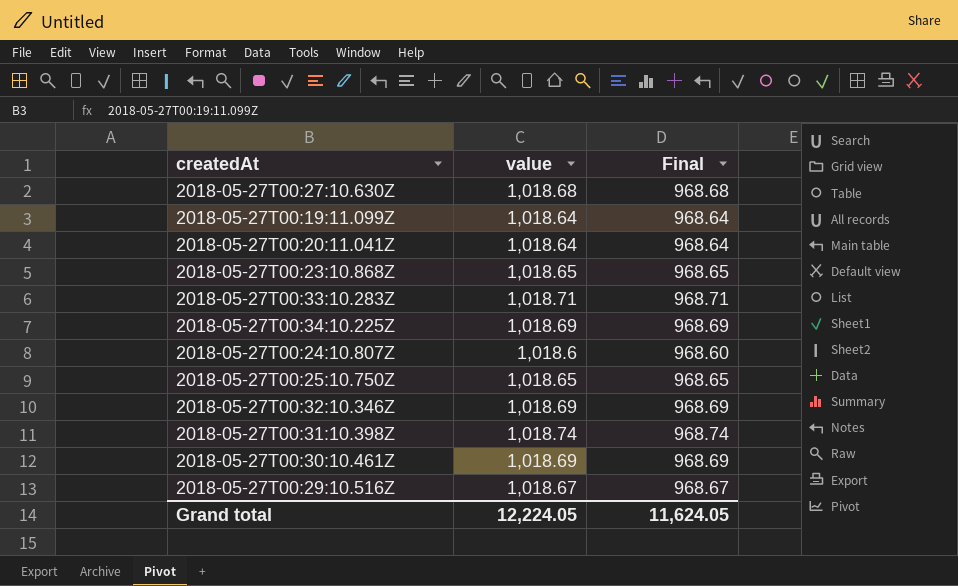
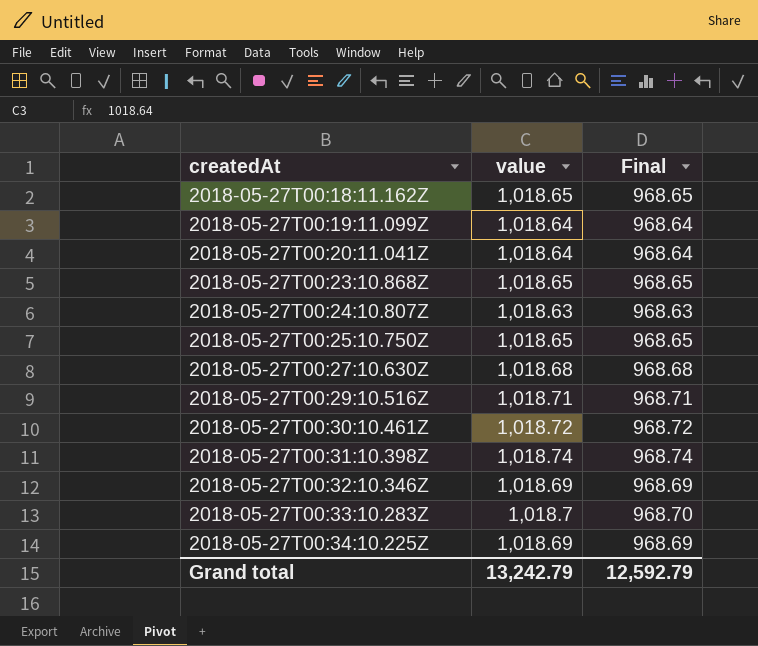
row order: none -> createdAt ascending
row 2018-05-27T00:18:11.162Z: none -> 1,018.65 | 968.65
2018-05-27T00:24:10.807Z | value: 1,018.6 -> 1,018.63
2018-05-27T00:24:10.807Z | Final: 968.60 -> 968.63
2018-05-27T00:29:10.516Z | value: 1,018.67 -> 1,018.71
2018-05-27T00:29:10.516Z | Final: 968.67 -> 968.71
2018-05-27T00:30:10.461Z | value: 1,018.69 -> 1,018.72
2018-05-27T00:30:10.461Z | Final: 968.69 -> 968.72
2018-05-27T00:33:10.283Z | value: 1,018.71 -> 1,018.7
2018-05-27T00:33:10.283Z | Final: 968.71 -> 968.70
Grand total | value: 12,224.05 -> 13,242.79
Grand total | Final: 11,624.05 -> 12,592.79

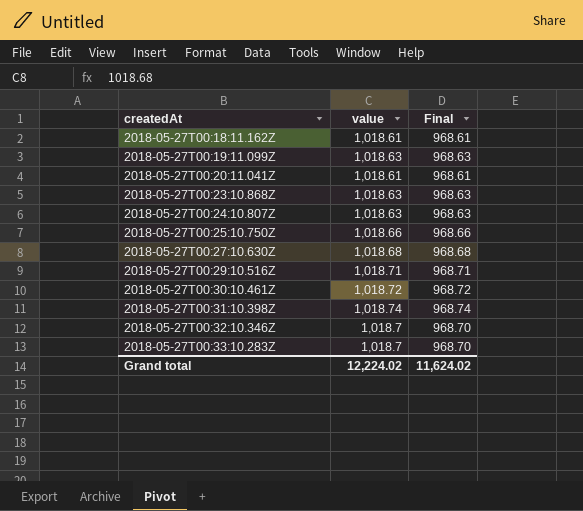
row 2018-05-27T00:34:10.225Z: 1,018.69 | 968.69 -> none
2018-05-27T00:18:11.162Z | value: 1,018.65 -> 1,018.61
2018-05-27T00:18:11.162Z | Final: 968.65 -> 968.61
2018-05-27T00:19:11.099Z | value: 1,018.64 -> 1,018.63
2018-05-27T00:19:11.099Z | Final: 968.64 -> 968.63
2018-05-27T00:20:11.041Z | value: 1,018.64 -> 1,018.61
2018-05-27T00:20:11.041Z | Final: 968.64 -> 968.61
2018-05-27T00:23:10.868Z | value: 1,018.65 -> 1,018.63
2018-05-27T00:23:10.868Z | Final: 968.65 -> 968.63
2018-05-27T00:25:10.750Z | value: 1,018.65 -> 1,018.66
2018-05-27T00:25:10.750Z | Final: 968.65 -> 968.66
2018-05-27T00:32:10.346Z | value: 1,018.69 -> 1,018.7
2018-05-27T00:32:10.346Z | Final: 968.69 -> 968.70
Grand total | value: 13,242.79 -> 12,224.02
Grand total | Final: 12,592.79 -> 11,624.02

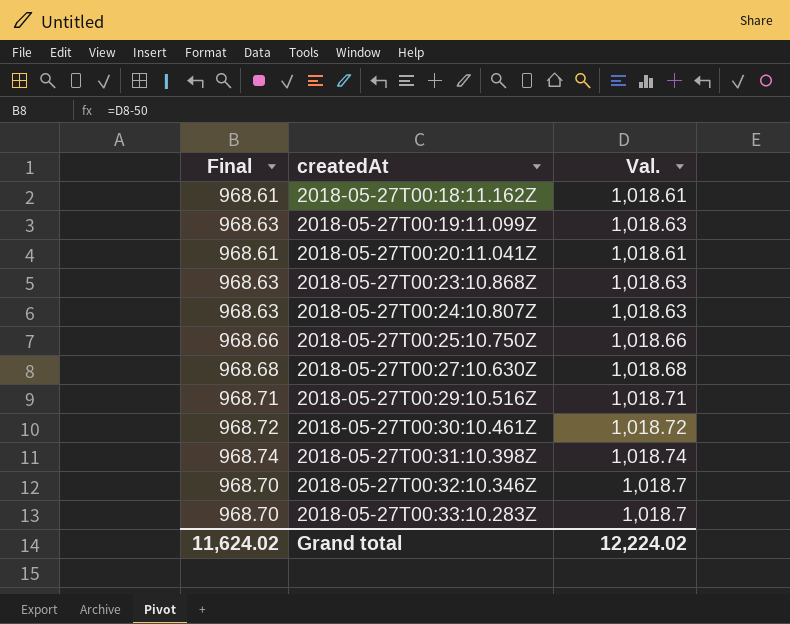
column Final | position: 3 -> 1
column name: value -> Val.

